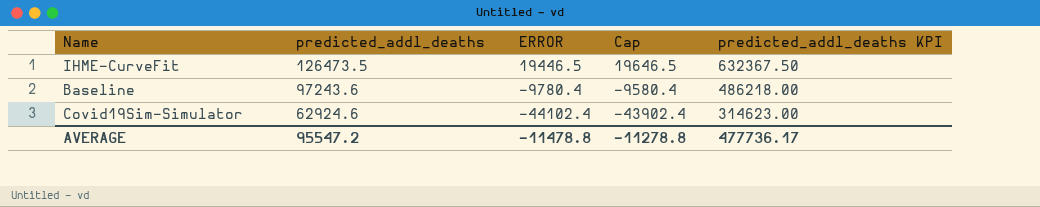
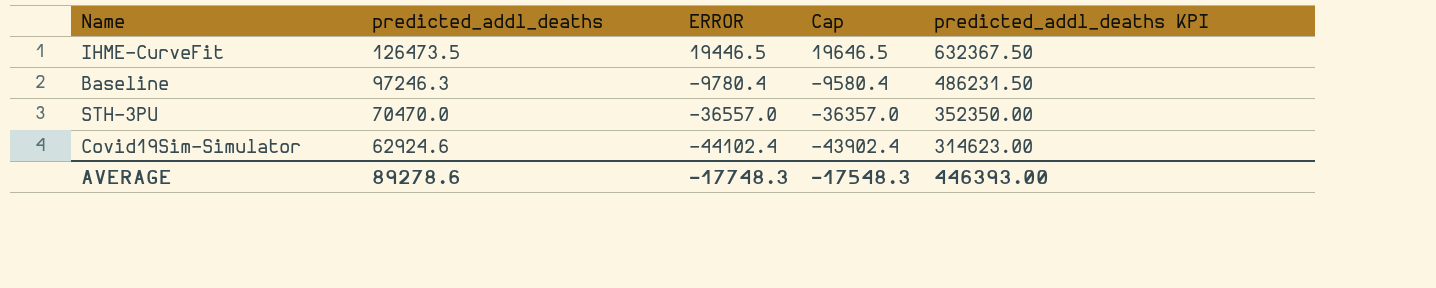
Baseline | predicted_addl_deaths: 97243.6 -> 97246.3
Baseline | predicted_addl_deaths KPI: 486218.00 -> 486231.50
row STH-3PU: none -> 70470.0 | -36557.0 | -36357.0 | 352350.00
AVERAGE | predicted_addl_deaths: 95547.2 -> 89278.6
AVERAGE | ERROR: -11478.8 -> -17748.3
AVERAGE | Cap: -11278.8 -> -17548.3
AVERAGE | predicted_addl_deaths KPI: 477736.17 -> 446393.00

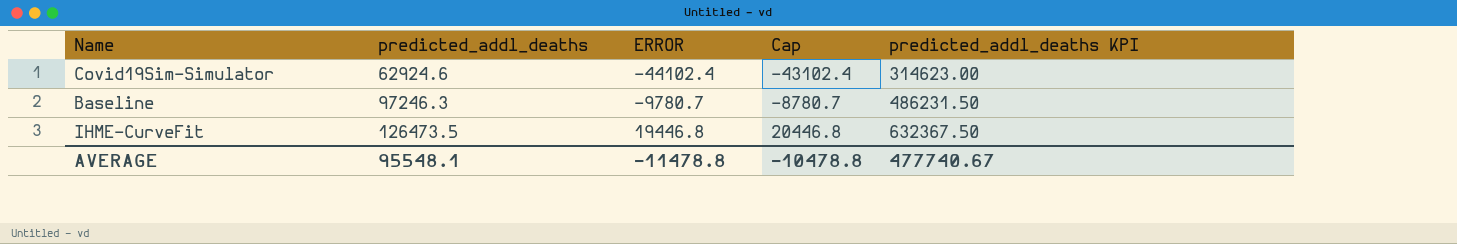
row order: predicted_addl_deaths descending -> predicted_addl_deaths ascending
column Cap | formula: [ERROR] + 200 -> [ERROR] + 1000
row STH-3PU: 70470.0 | -36557.0 | -36357.0 | 352350.00 -> none
Baseline | ERROR: -9780.4 -> -9780.7
IHME-CurveFit | ERROR: 19446.5 -> 19446.8
AVERAGE | predicted_addl_deaths: 89278.6 -> 95548.1
AVERAGE | ERROR: -17748.3 -> -11478.8
AVERAGE | Cap: -17548.3 -> -10478.8
AVERAGE | predicted_addl_deaths KPI: 446393.00 -> 477740.67

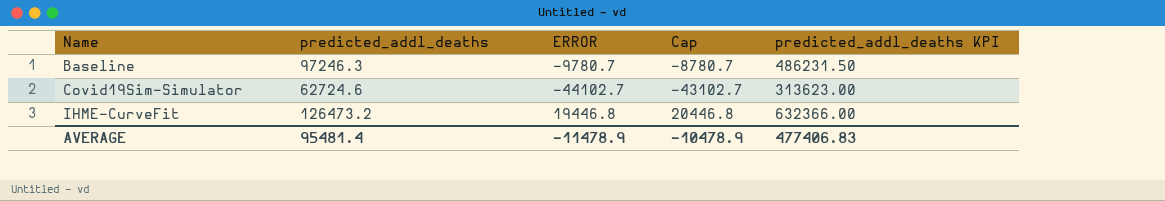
row order: predicted_addl_deaths ascending -> Name ascending
Covid19Sim-Simulator | predicted_addl_deaths: 62924.6 -> 62724.6
Covid19Sim-Simulator | ERROR: -44102.4 -> -44102.7
Covid19Sim-Simulator | Cap: -43102.4 -> -43102.7
Covid19Sim-Simulator | predicted_addl_deaths KPI: 314623.00 -> 313623.00
IHME-CurveFit | predicted_addl_deaths: 126473.5 -> 126473.2
IHME-CurveFit | predicted_addl_deaths KPI: 632367.50 -> 632366.00
AVERAGE | predicted_addl_deaths: 95548.1 -> 95481.4
AVERAGE | ERROR: -11478.8 -> -11478.9
AVERAGE | Cap: -10478.8 -> -10478.9
AVERAGE | predicted_addl_deaths KPI: 477740.67 -> 477406.83

